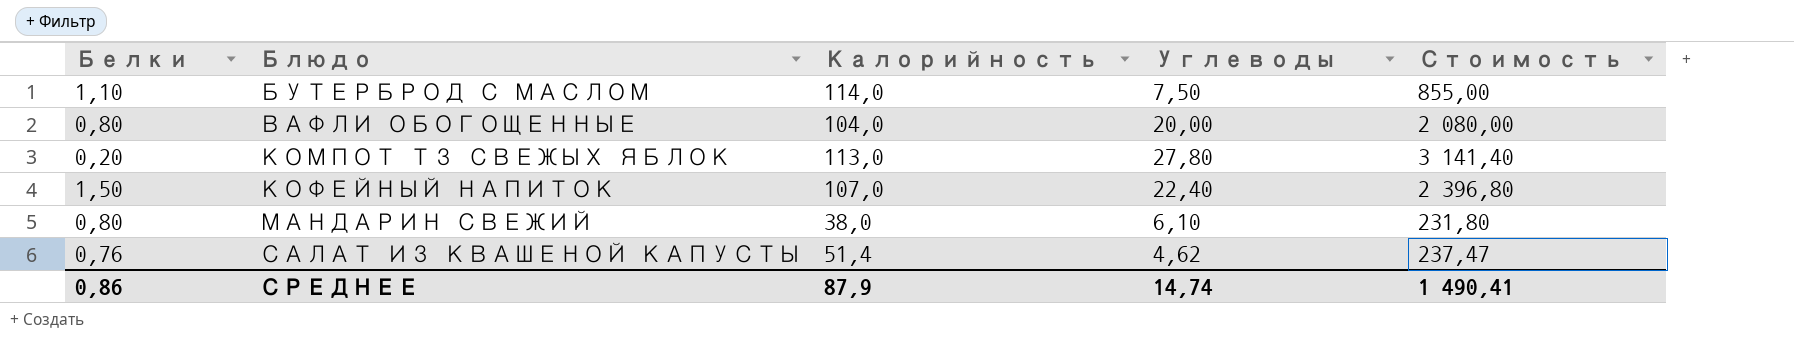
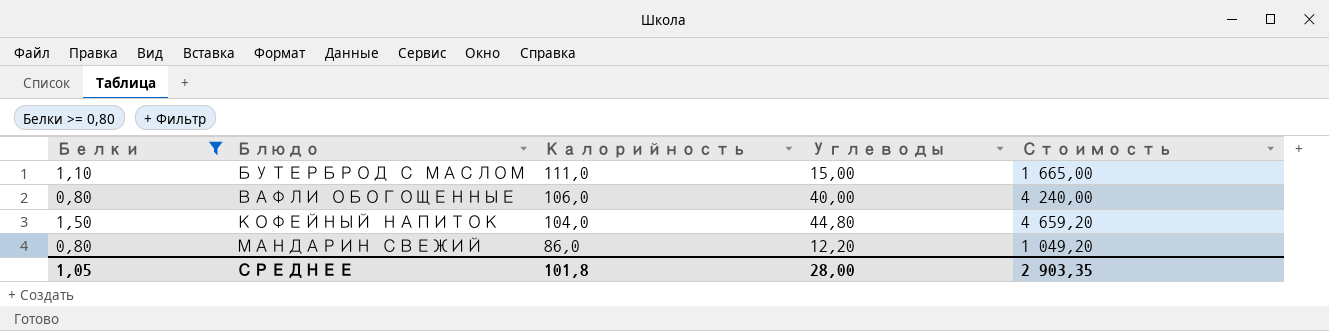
filter: none -> Белки >= 0,80
БУТЕРБРОД С МАСЛОМ | Калорийность: 114,0 -> 111,0
БУТЕРБРОД С МАСЛОМ | Углеводы: 7,50 -> 15,00
БУТЕРБРОД С МАСЛОМ | Стоимость: 855,00 -> 1 665,00
ВАФЛИ ОБОГОЩЕННЫЕ | Калорийность: 104,0 -> 106,0
ВАФЛИ ОБОГОЩЕННЫЕ | Углеводы: 20,00 -> 40,00
ВАФЛИ ОБОГОЩЕННЫЕ | Стоимость: 2 080,00 -> 4 240,00
КОФЕЙНЫЙ НАПИТОК | Калорийность: 107,0 -> 104,0
КОФЕЙНЫЙ НАПИТОК | Углеводы: 22,40 -> 44,80
КОФЕЙНЫЙ НАПИТОК | Стоимость: 2 396,80 -> 4 659,20
МАНДАРИН СВЕЖИЙ | Калорийность: 38,0 -> 86,0
МАНДАРИН СВЕЖИЙ | Углеводы: 6,10 -> 12,20
МАНДАРИН СВЕЖИЙ | Стоимость: 231,80 -> 1 049,20
СРЕДНЕЕ | Белки: 0,86 -> 1,05
СРЕДНЕЕ | Калорийность: 87,9 -> 101,8
СРЕДНЕЕ | Углеводы: 14,74 -> 28,00
СРЕДНЕЕ | Стоимость: 1 490,41 -> 2 903,35

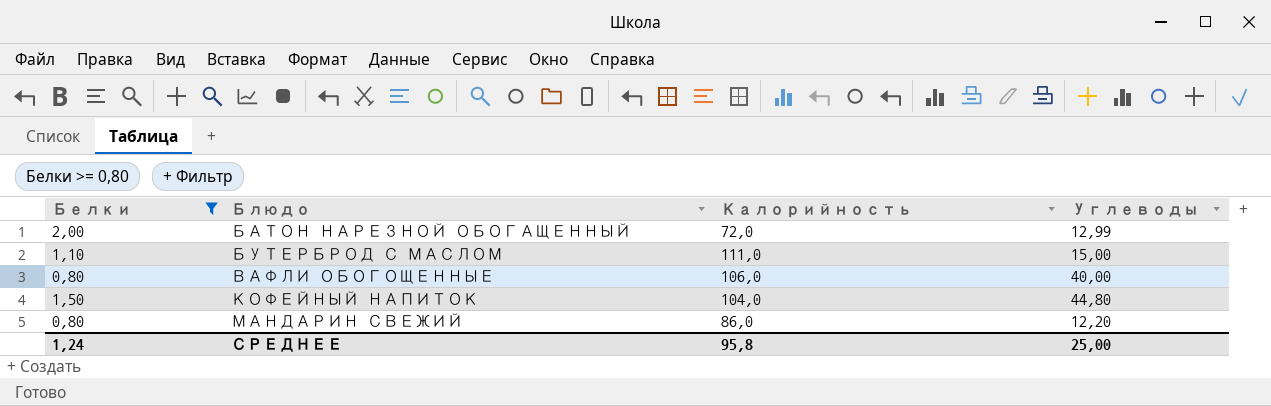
column Стоимость | formula: [Калорийность] * [Углеводы] -> none
row БАТОН НАРЕЗНОЙ ОБОГАЩЕННЫЙ: none -> 2,00 | 72,0 | 12,99
СРЕДНЕЕ | Белки: 1,05 -> 1,24
СРЕДНЕЕ | Калорийность: 101,8 -> 95,8
СРЕДНЕЕ | Углеводы: 28,00 -> 25,00

